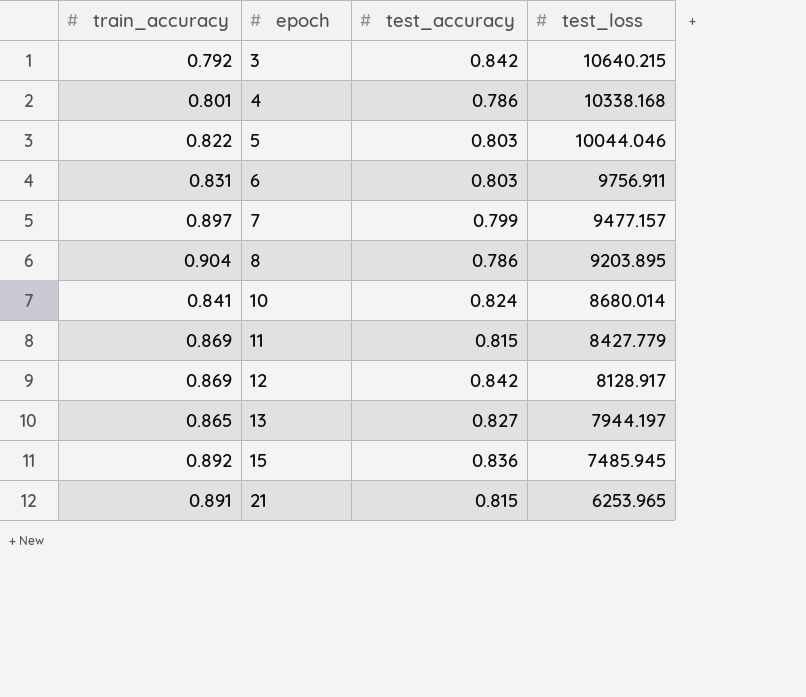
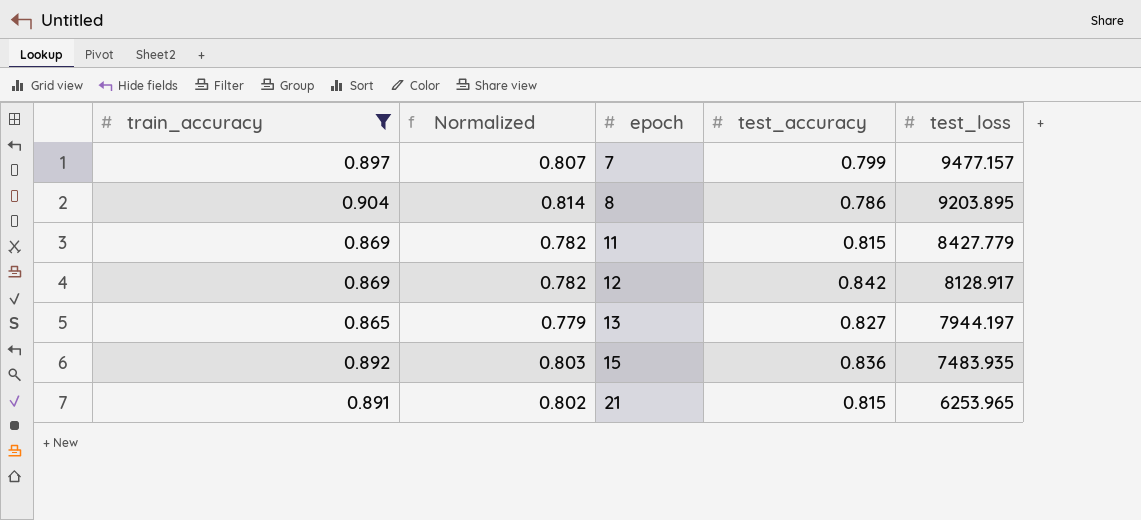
filter: none -> train_accuracy >= 0.865
column Normalized | formula: none -> [train_accuracy] * 0.9
15 | test_loss: 7485.945 -> 7483.935

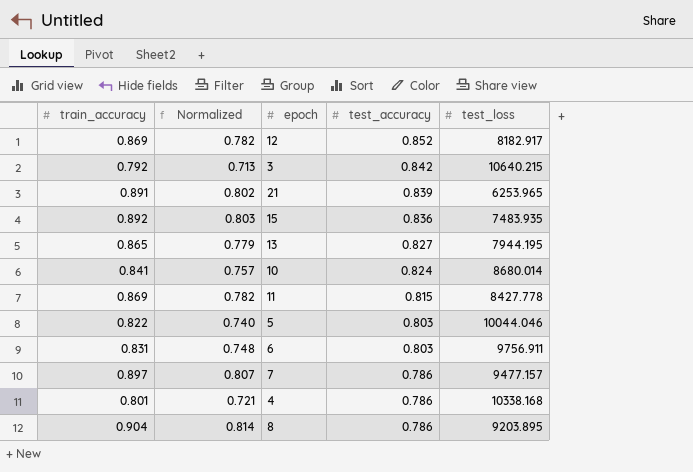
filter: train_accuracy >= 0.865 -> none
row order: epoch ascending -> test_accuracy descending
12 | test_accuracy: 0.842 -> 0.852
12 | test_loss: 8128.917 -> 8182.917
21 | test_accuracy: 0.815 -> 0.839
13 | test_loss: 7944.197 -> 7944.195
11 | test_loss: 8427.779 -> 8427.778
7 | test_accuracy: 0.799 -> 0.786

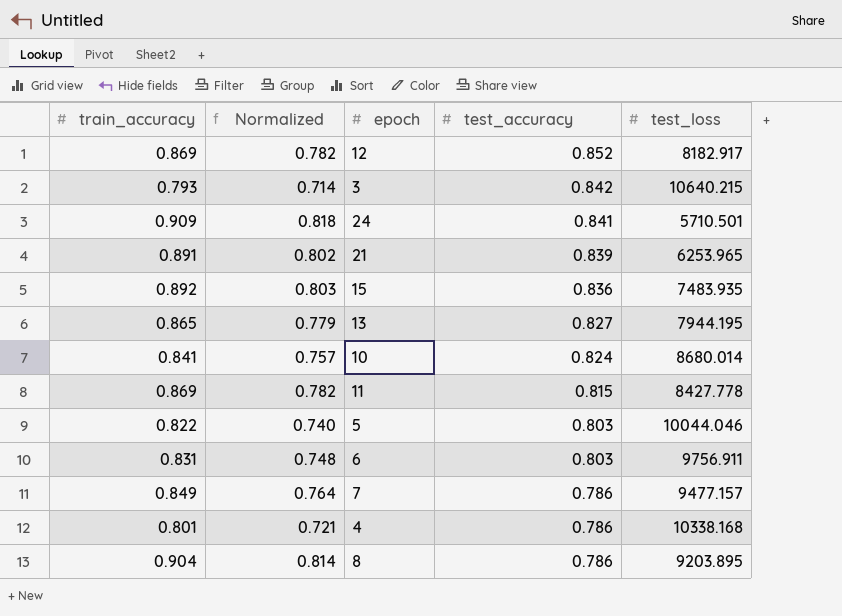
3 | train_accuracy: 0.792 -> 0.793
3 | Normalized: 0.713 -> 0.714
row 24: none -> 0.909 | 0.818 | 0.841 | 5710.501
7 | train_accuracy: 0.897 -> 0.849
7 | Normalized: 0.807 -> 0.764

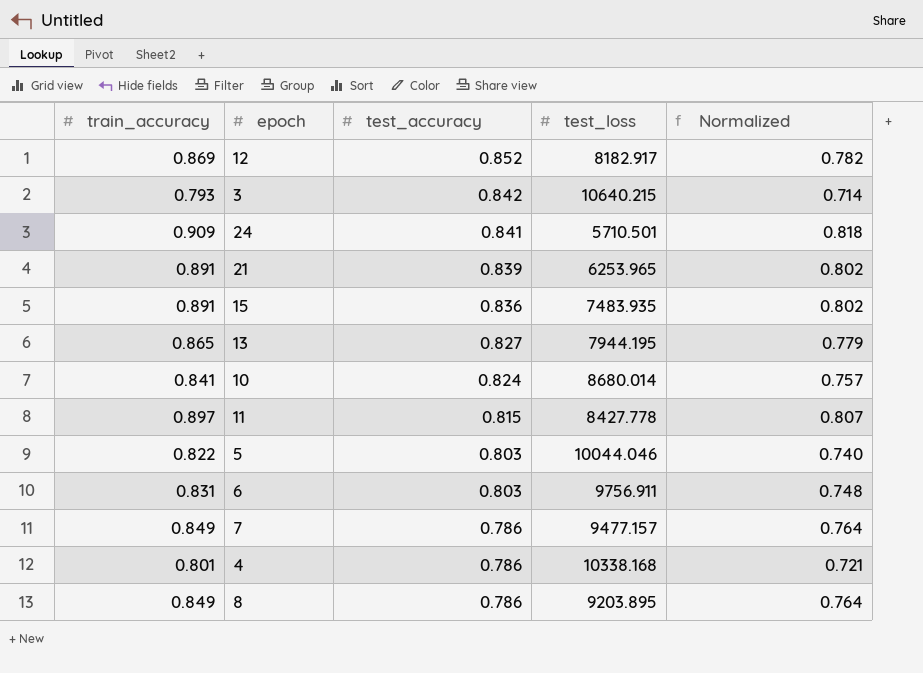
column Normalized | position: 2 -> 5
15 | train_accuracy: 0.892 -> 0.891
15 | Normalized: 0.803 -> 0.802
11 | train_accuracy: 0.869 -> 0.897
11 | Normalized: 0.782 -> 0.807
8 | train_accuracy: 0.904 -> 0.849
8 | Normalized: 0.814 -> 0.764

